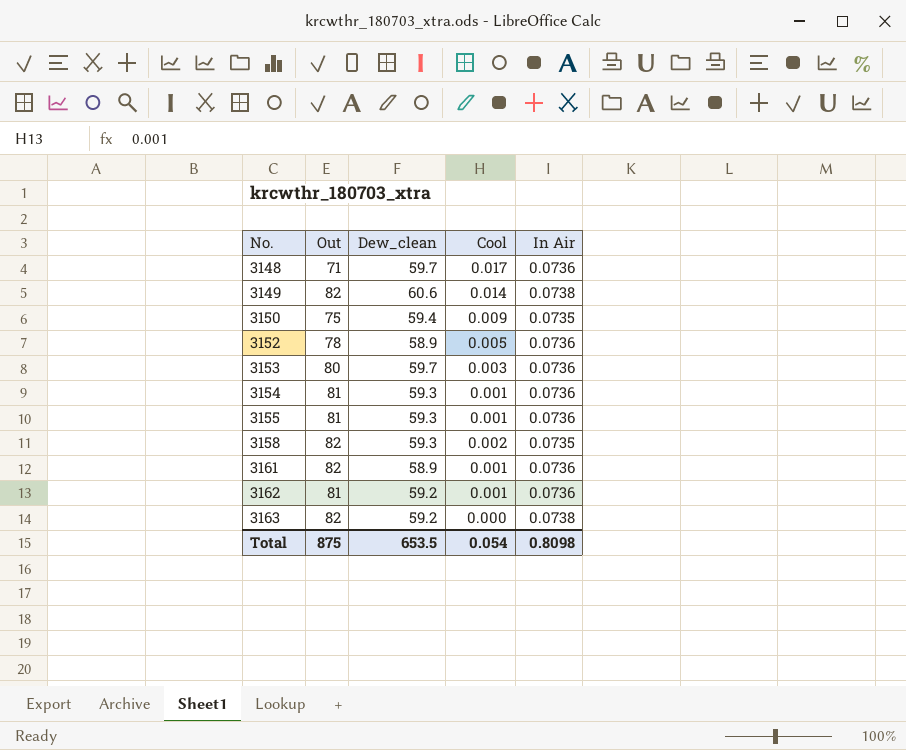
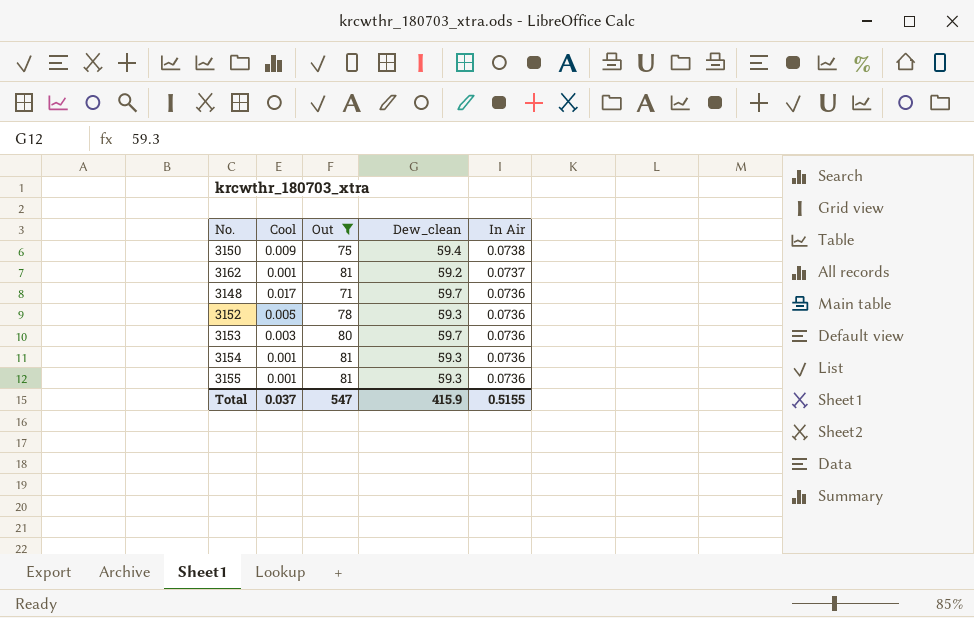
filter: none -> Out != 82
row order: No. ascending -> In Air descending
column Cool | position: 4 -> 2
3150 | In Air: 0.0735 -> 0.0738
3162 | In Air: 0.0736 -> 0.0737
3152 | Dew_clean: 58.9 -> 59.3
Total | Cool: 0.054 -> 0.037
Total | Out: 875 -> 547
Total | Dew_clean: 653.5 -> 415.9
Total | In Air: 0.8098 -> 0.5155

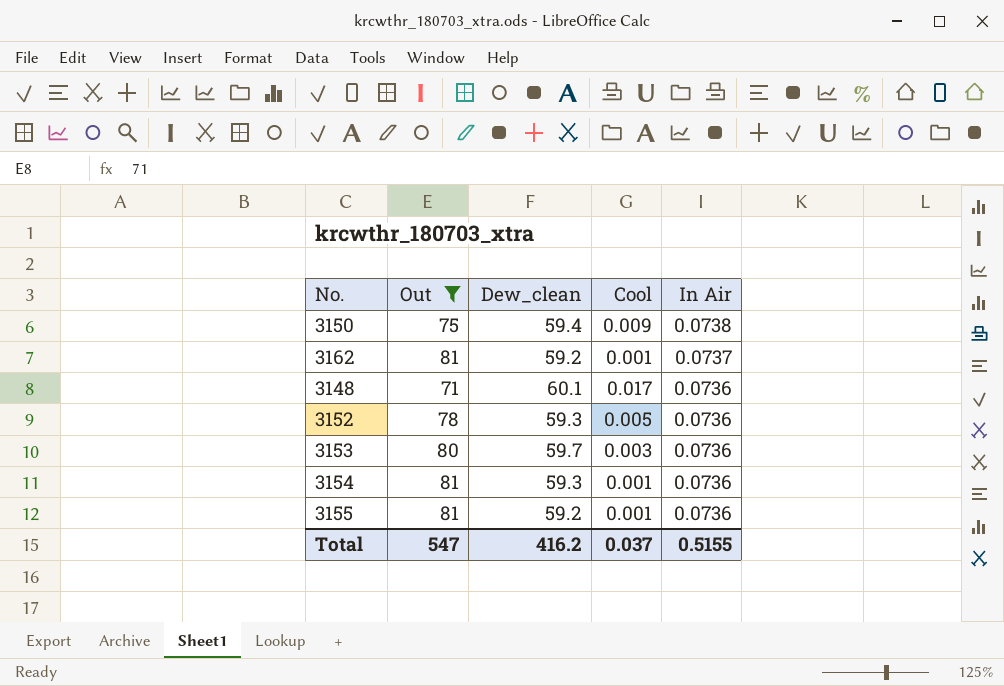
column Cool | position: 2 -> 4
3148 | Dew_clean: 59.7 -> 60.1
3155 | Dew_clean: 59.3 -> 59.2
Total | Dew_clean: 415.9 -> 416.2

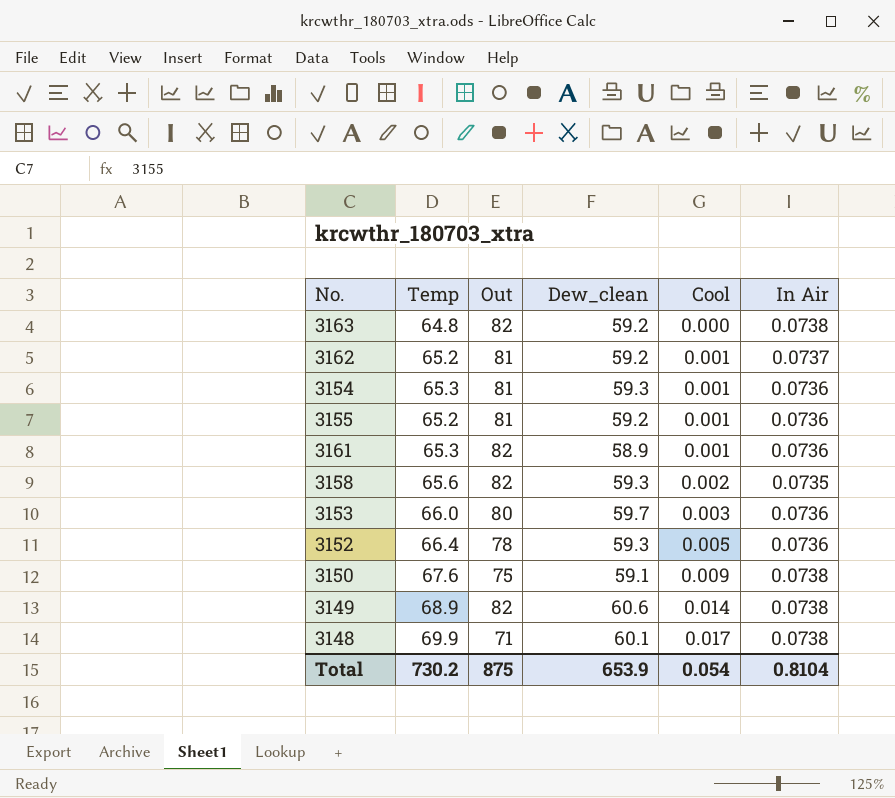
filter: Out != 82 -> none
row order: In Air descending -> Cool ascending
column Temp | position: none -> 2
3150 | Dew_clean: 59.4 -> 59.1
3148 | In Air: 0.0736 -> 0.0738
Total | Out: 547 -> 875
Total | Dew_clean: 416.2 -> 653.9
Total | Cool: 0.037 -> 0.054
Total | In Air: 0.5155 -> 0.8104

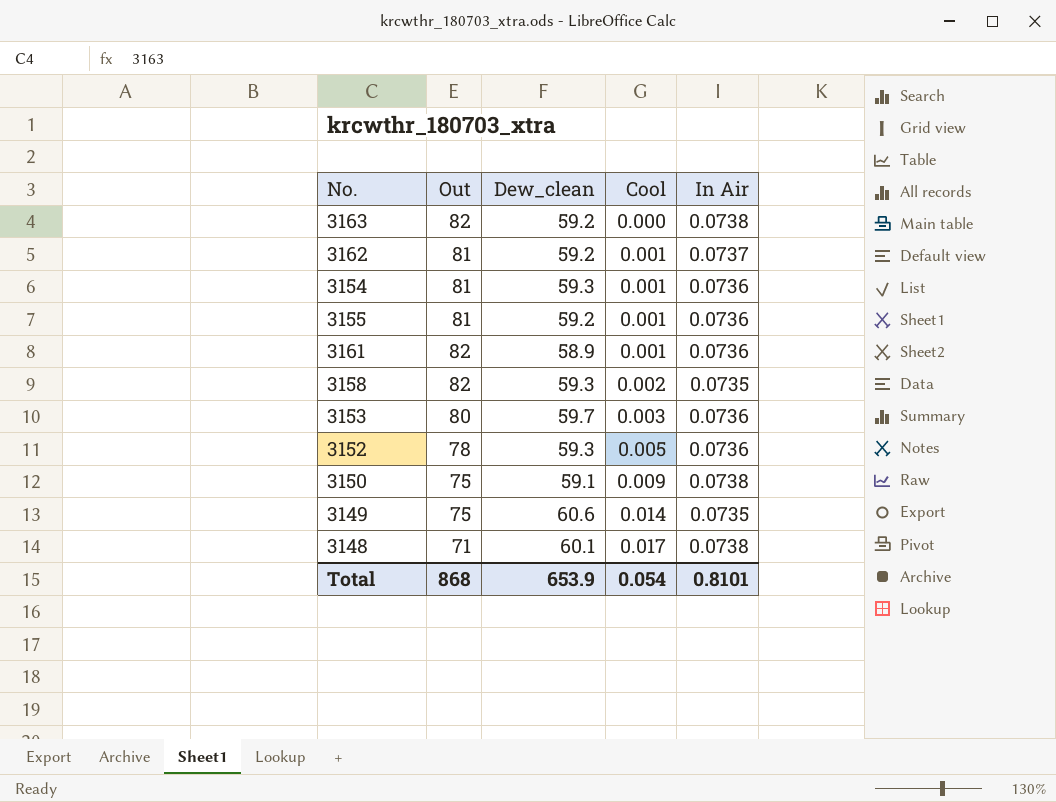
column Temp | position: 2 -> none
3149 | Out: 82 -> 75
3149 | In Air: 0.0738 -> 0.0735
Total | Out: 875 -> 868
Total | In Air: 0.8104 -> 0.8101

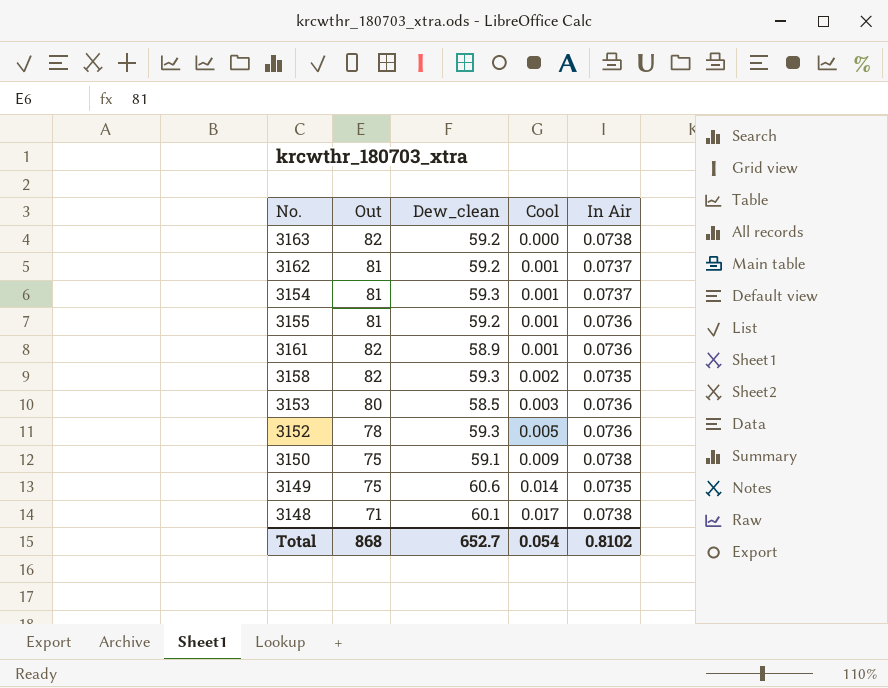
3154 | In Air: 0.0736 -> 0.0737
3153 | Dew_clean: 59.7 -> 58.5
Total | Dew_clean: 653.9 -> 652.7
Total | In Air: 0.8101 -> 0.8102

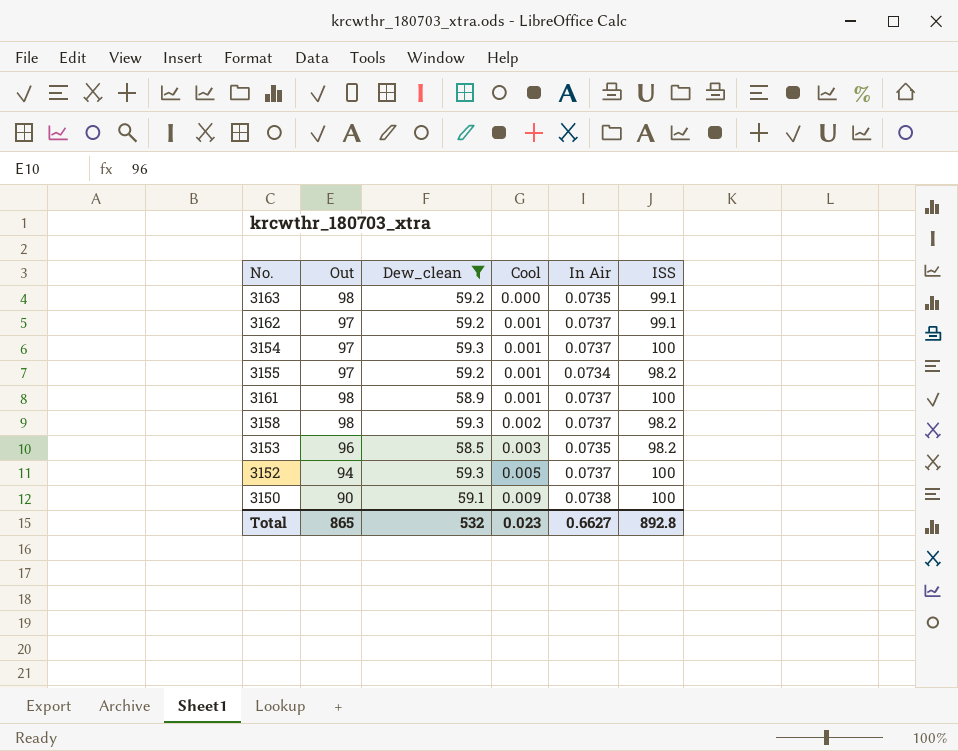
filter: none -> Dew_clean <= 59.3
column ISS | position: none -> 6
3163 | Out: 82 -> 98
3163 | In Air: 0.0738 -> 0.0735
3162 | Out: 81 -> 97
3154 | Out: 81 -> 97
3155 | Out: 81 -> 97
3155 | In Air: 0.0736 -> 0.0734
3161 | Out: 82 -> 98
3161 | In Air: 0.0736 -> 0.0737
3158 | Out: 82 -> 98
3158 | In Air: 0.0735 -> 0.0737
3153 | Out: 80 -> 96
3153 | In Air: 0.0736 -> 0.0735
3152 | Out: 78 -> 94
3152 | In Air: 0.0736 -> 0.0737
3150 | Out: 75 -> 90
Total | Out: 868 -> 865
Total | Dew_clean: 652.7 -> 532
Total | Cool: 0.054 -> 0.023
Total | In Air: 0.8102 -> 0.6627

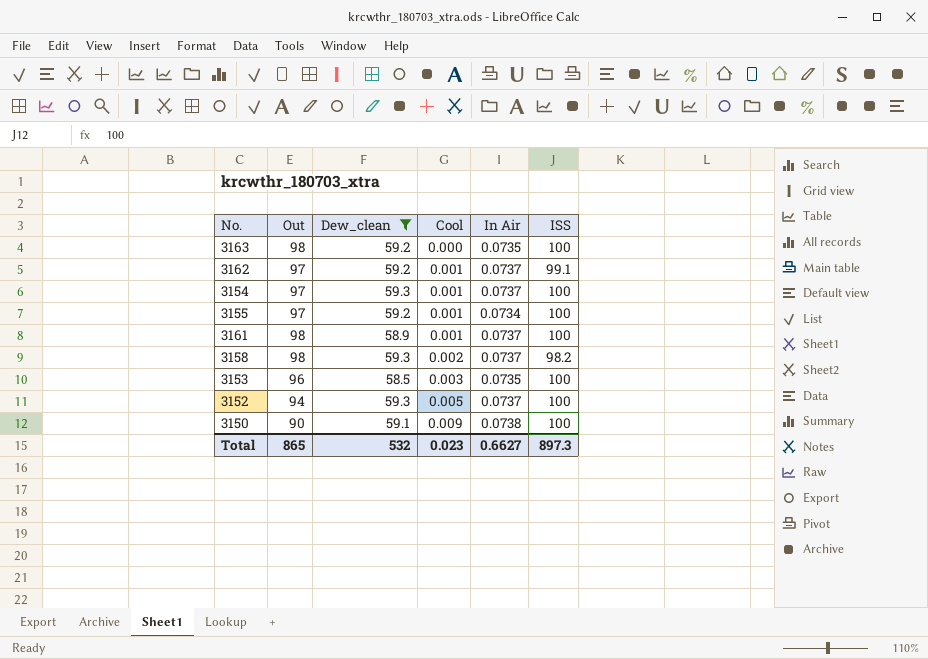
3163 | ISS: 99.1 -> 100
3155 | ISS: 98.2 -> 100
3153 | ISS: 98.2 -> 100
Total | ISS: 892.8 -> 897.3

